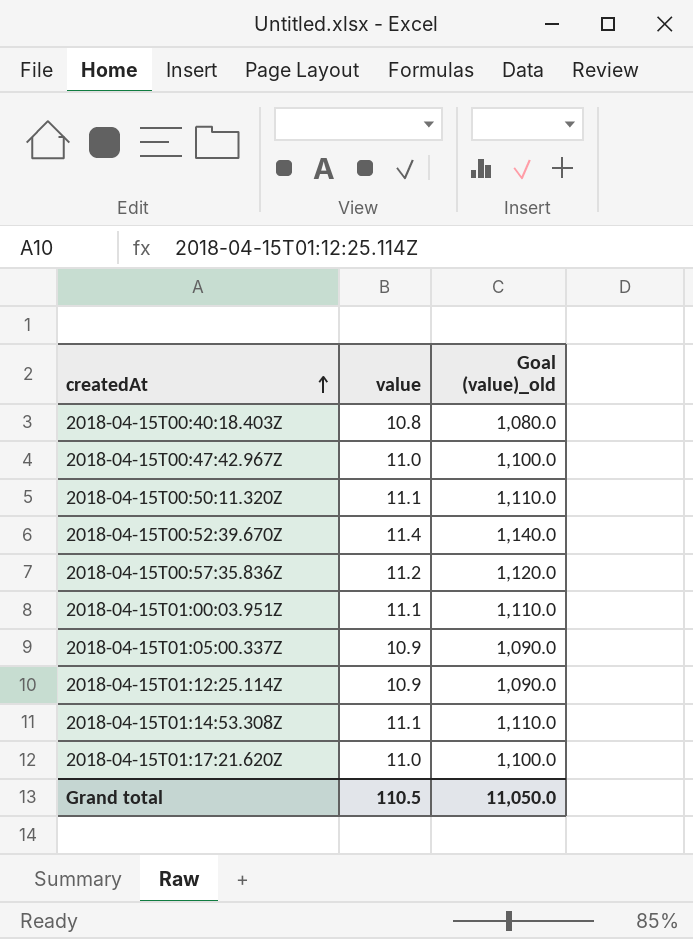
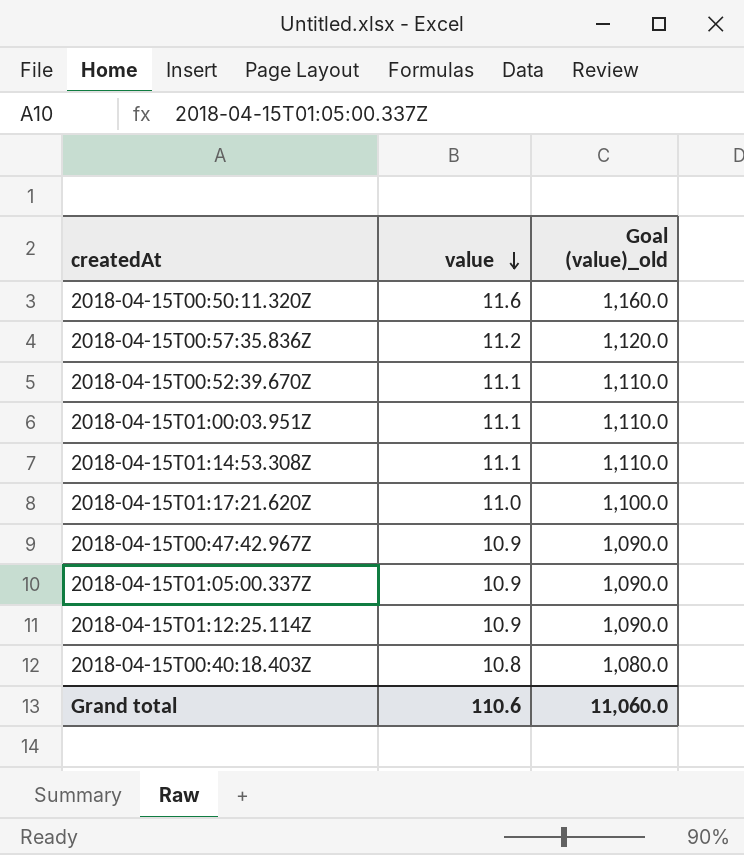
row order: createdAt ascending -> value descending
2018-04-15T00:50:11.320Z | value: 11.1 -> 11.6
2018-04-15T00:50:11.320Z | Goal (value)_old: 1,110.0 -> 1,160.0
2018-04-15T00:52:39.670Z | value: 11.4 -> 11.1
2018-04-15T00:52:39.670Z | Goal (value)_old: 1,140.0 -> 1,110.0
2018-04-15T00:47:42.967Z | value: 11.0 -> 10.9
2018-04-15T00:47:42.967Z | Goal (value)_old: 1,100.0 -> 1,090.0
Grand total | value: 110.5 -> 110.6
Grand total | Goal (value)_old: 11,050.0 -> 11,060.0

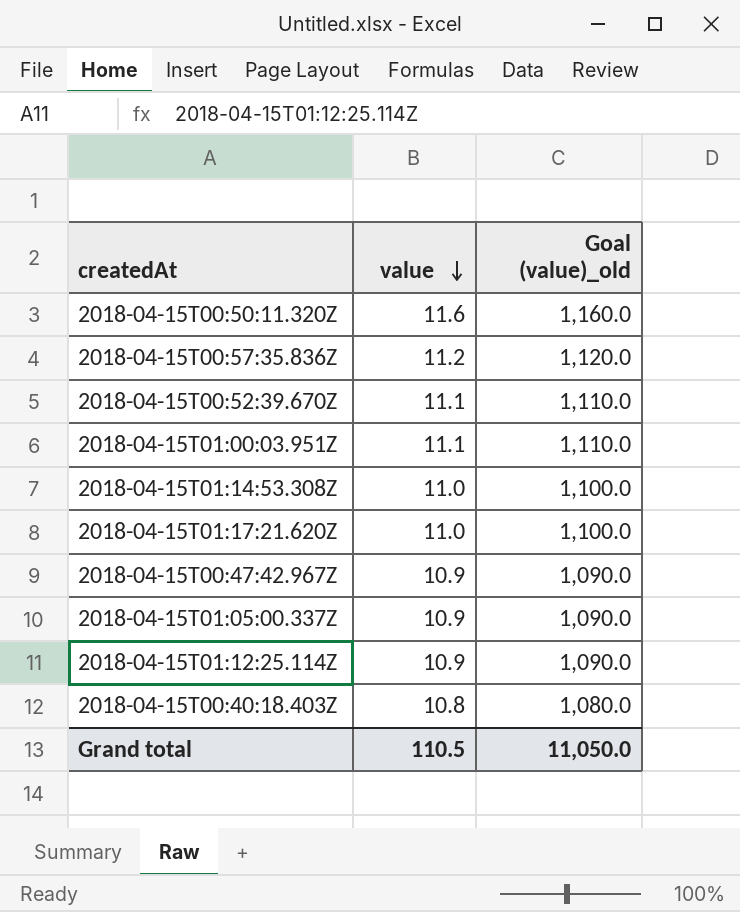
2018-04-15T01:14:53.308Z | value: 11.1 -> 11.0
2018-04-15T01:14:53.308Z | Goal (value)_old: 1,110.0 -> 1,100.0
Grand total | value: 110.6 -> 110.5
Grand total | Goal (value)_old: 11,060.0 -> 11,050.0

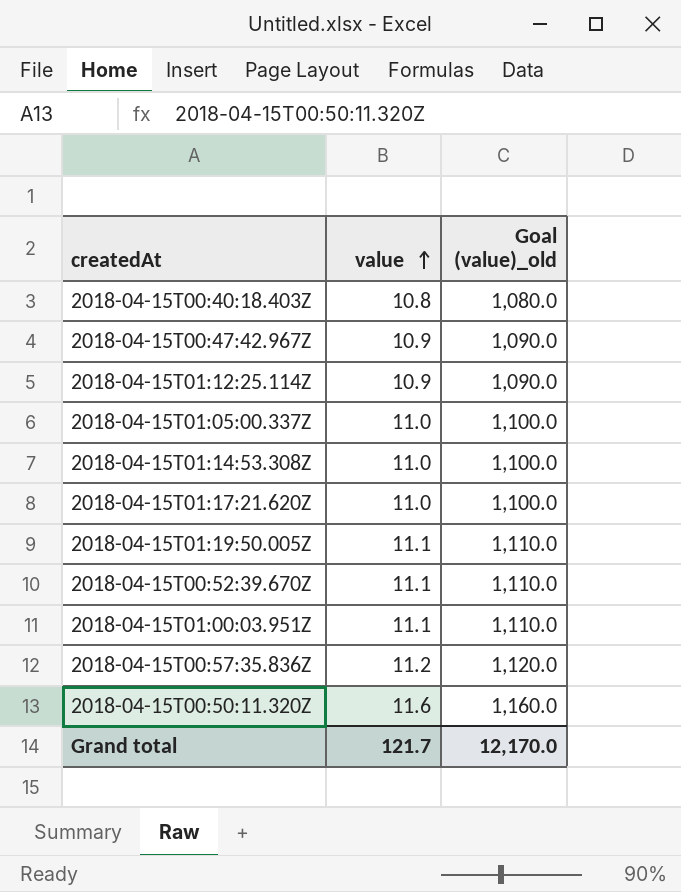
row order: value descending -> value ascending
2018-04-15T01:05:00.337Z | value: 10.9 -> 11.0
2018-04-15T01:05:00.337Z | Goal (value)_old: 1,090.0 -> 1,100.0
row 2018-04-15T01:19:50.005Z: none -> 11.1 | 1,110.0
Grand total | value: 110.5 -> 121.7
Grand total | Goal (value)_old: 11,050.0 -> 12,170.0

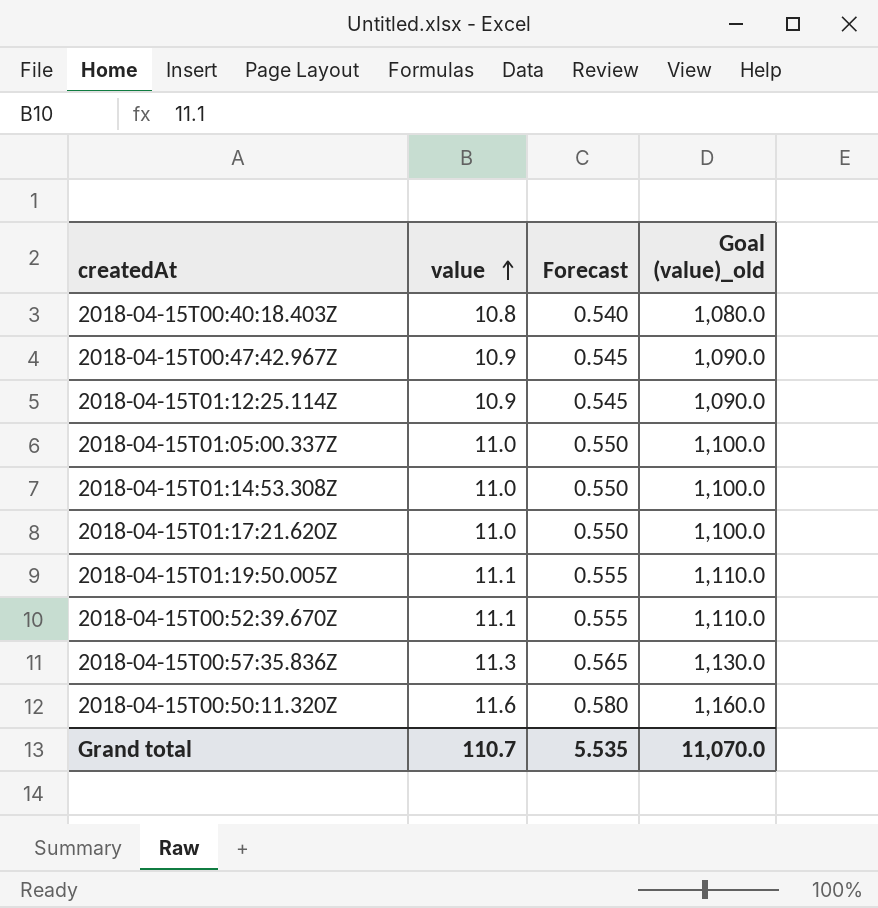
column Forecast | formula: none -> [value] * 0.05
row 2018-04-15T01:00:03.951Z: 11.1 | 1,110.0 -> none
2018-04-15T00:57:35.836Z | value: 11.2 -> 11.3
2018-04-15T00:57:35.836Z | Goal (value)_old: 1,120.0 -> 1,130.0
Grand total | value: 121.7 -> 110.7
Grand total | Goal (value)_old: 12,170.0 -> 11,070.0

